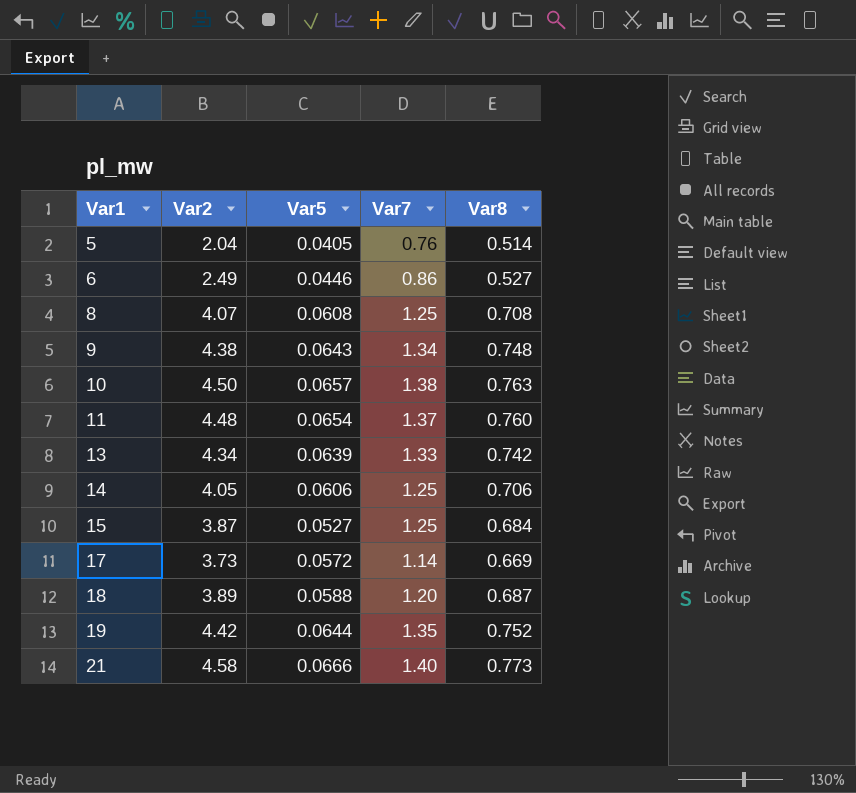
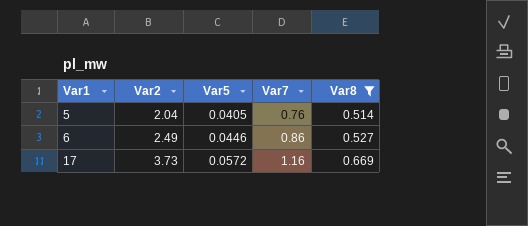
filter: none -> Var8 <= 0.669
17 | Var7: 1.14 -> 1.16

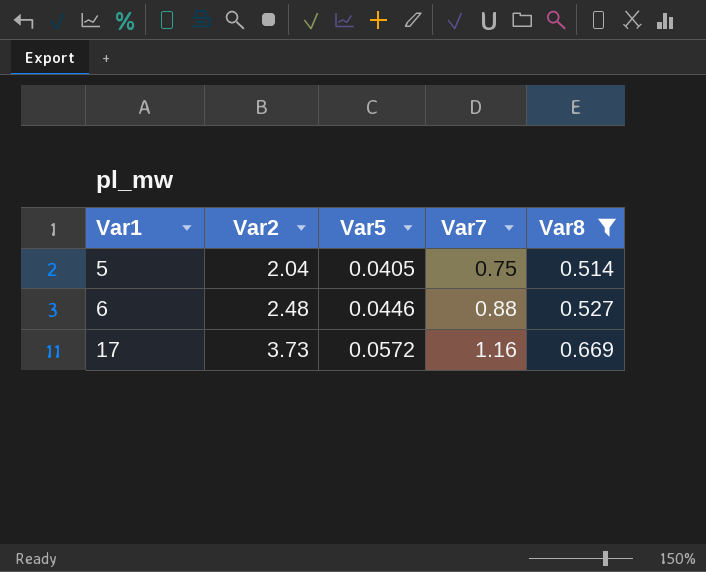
5 | Var7: 0.76 -> 0.75
6 | Var2: 2.49 -> 2.48
6 | Var7: 0.86 -> 0.88

